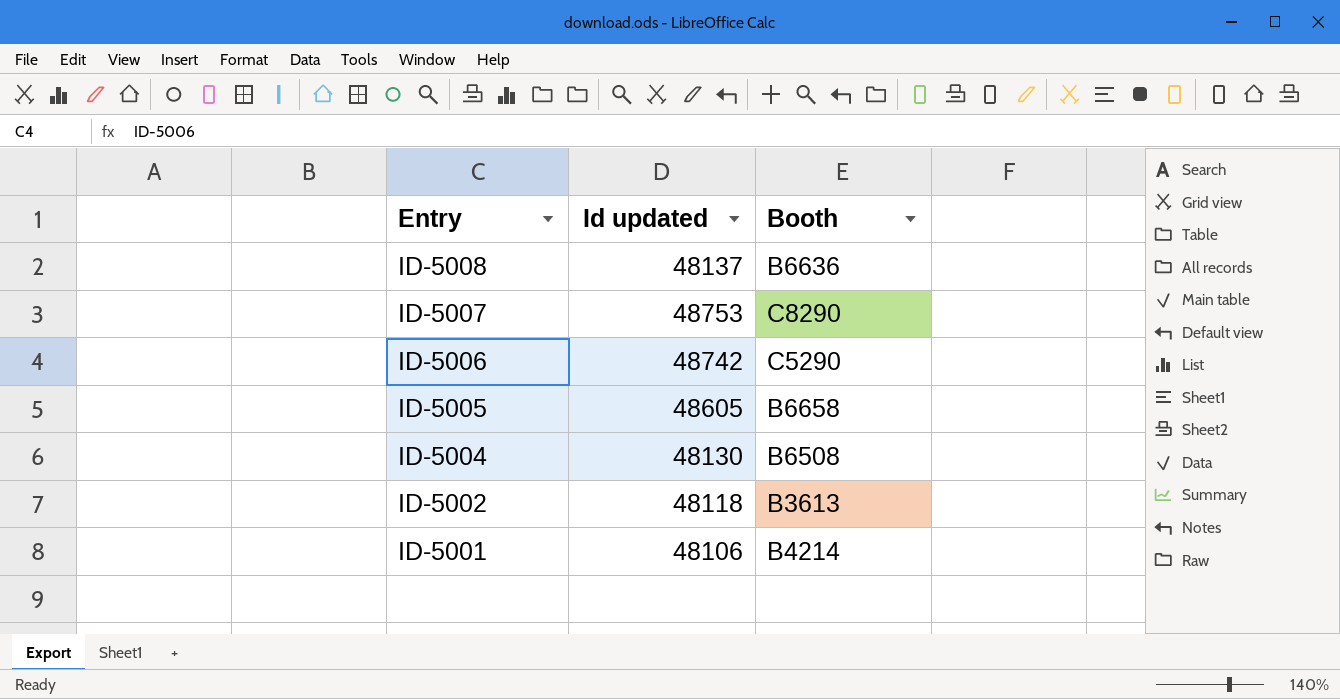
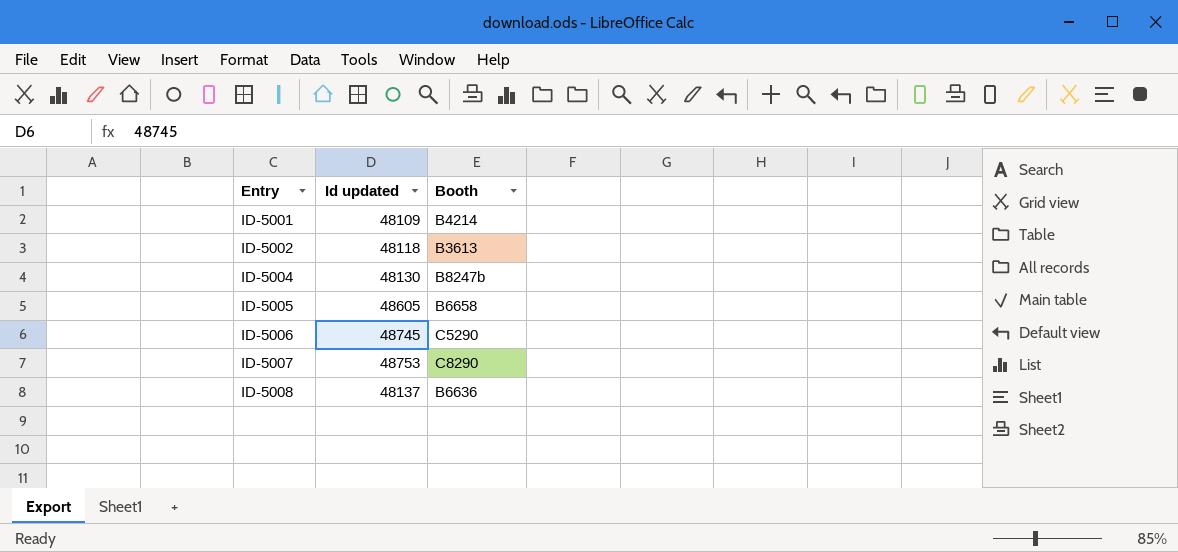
row order: Entry descending -> Entry ascending
ID-5001 | Id updated: 48106 -> 48109
ID-5004 | Booth: B6508 -> B8247b
ID-5006 | Id updated: 48742 -> 48745

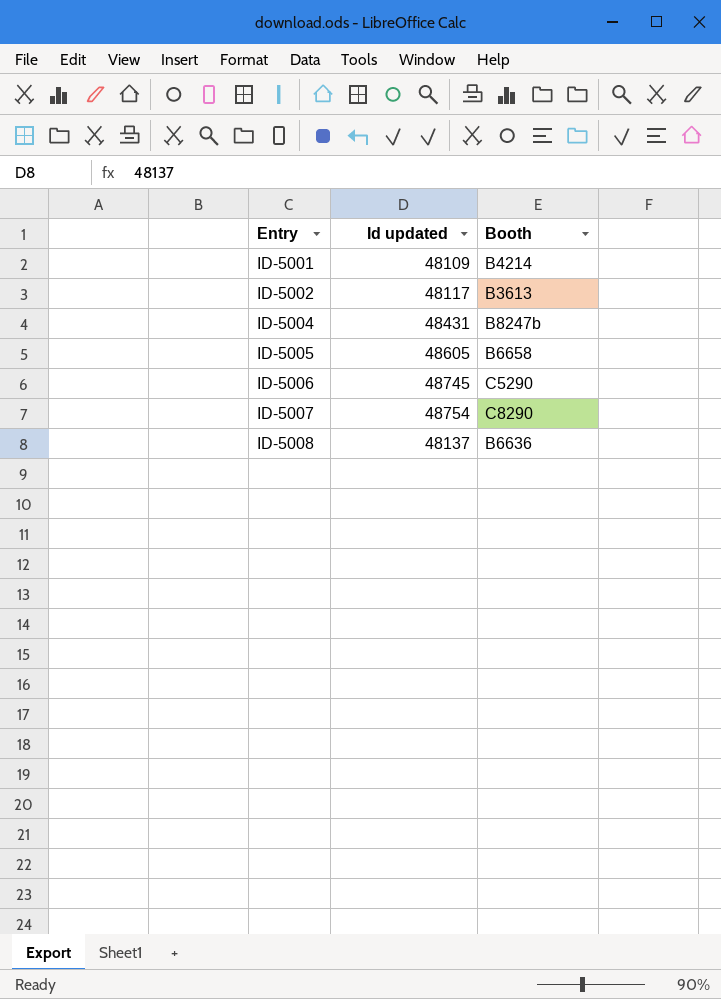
ID-5002 | Id updated: 48118 -> 48117
ID-5004 | Id updated: 48130 -> 48431
ID-5007 | Id updated: 48753 -> 48754

